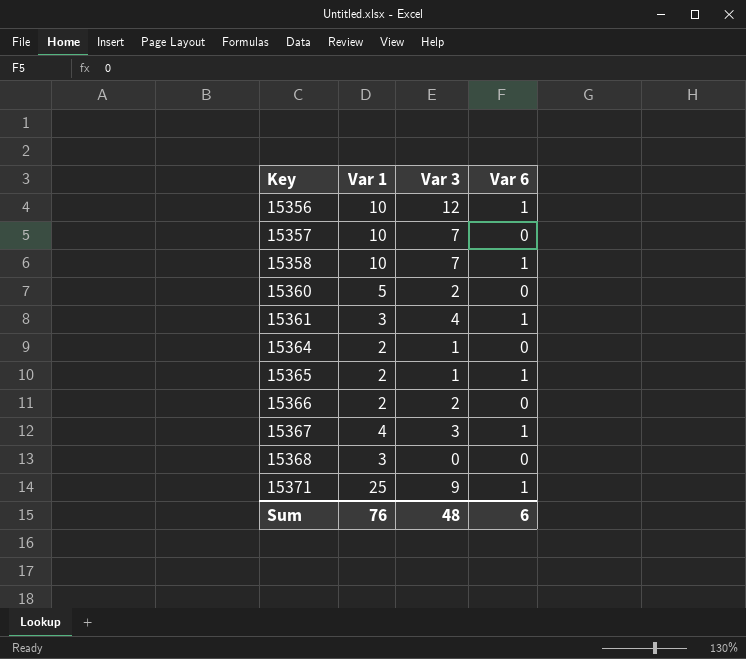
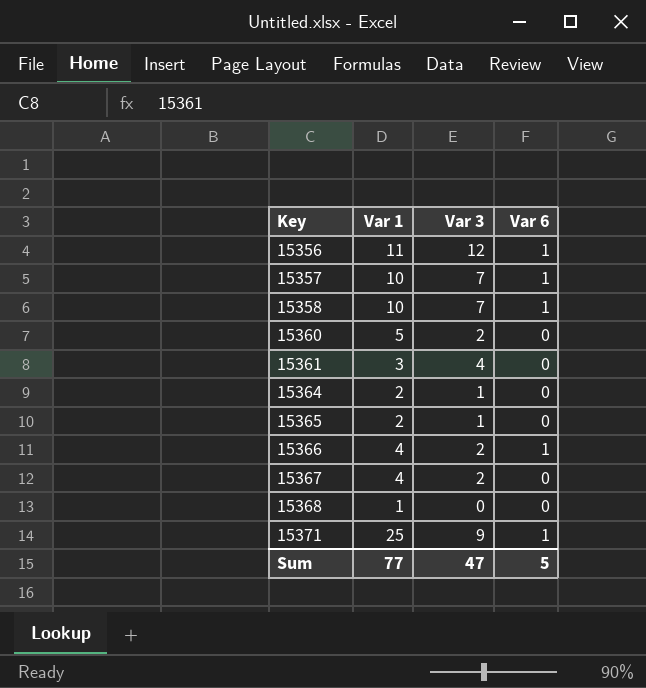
15356 | Var 1: 10 -> 11
15357 | Var 6: 0 -> 1
15361 | Var 6: 1 -> 0
15365 | Var 6: 1 -> 0
15366 | Var 1: 2 -> 4
15366 | Var 6: 0 -> 1
15367 | Var 3: 3 -> 2
15367 | Var 6: 1 -> 0
15368 | Var 1: 3 -> 1
Sum | Var 1: 76 -> 77
Sum | Var 3: 48 -> 47
Sum | Var 6: 6 -> 5

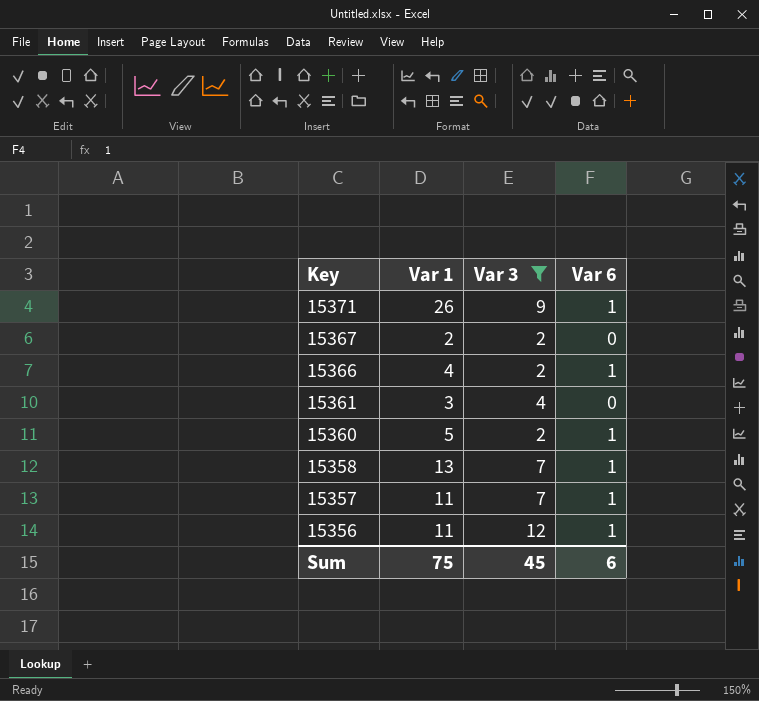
filter: none -> Var 3 >= 2
row order: Key ascending -> Key descending
15371 | Var 1: 25 -> 26
15367 | Var 1: 4 -> 2
15360 | Var 6: 0 -> 1
15358 | Var 1: 10 -> 13
15357 | Var 1: 10 -> 11
Sum | Var 1: 77 -> 75
Sum | Var 3: 47 -> 45
Sum | Var 6: 5 -> 6

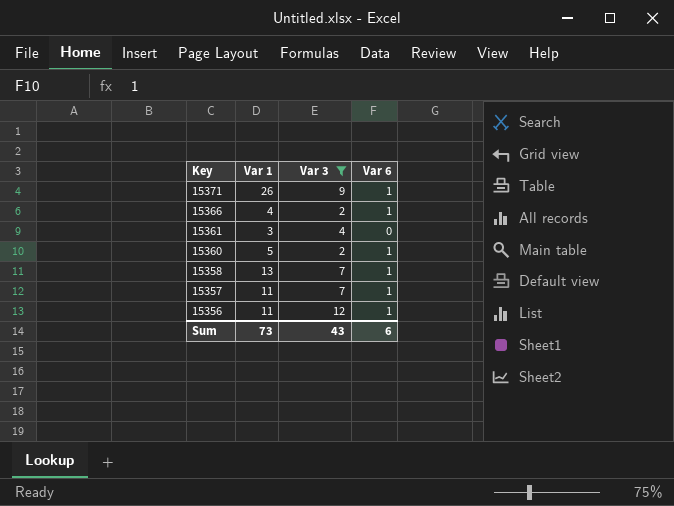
row 15367: 2 | 2 | 0 -> none
Sum | Var 1: 75 -> 73
Sum | Var 3: 45 -> 43

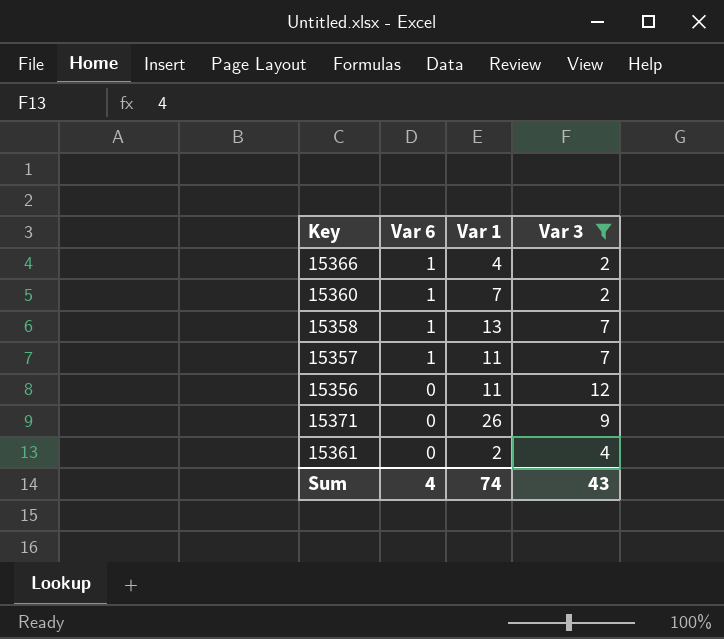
row order: Key descending -> Var 6 descending
column Var 6 | position: 4 -> 2
15360 | Var 1: 5 -> 7
15356 | Var 6: 1 -> 0
15371 | Var 6: 1 -> 0
15361 | Var 1: 3 -> 2
Sum | Var 6: 6 -> 4
Sum | Var 1: 73 -> 74

